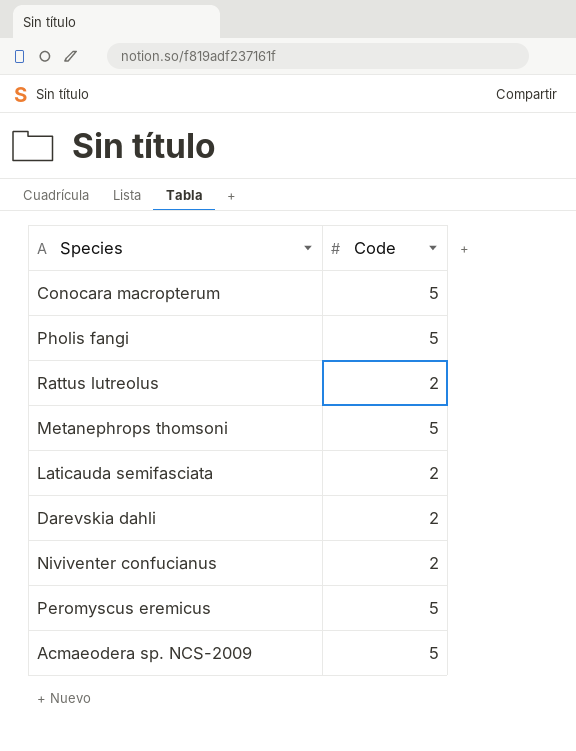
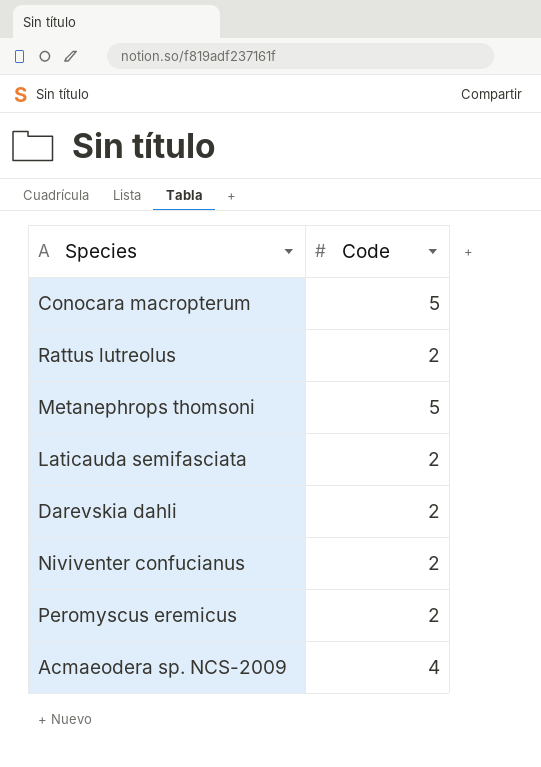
row Pholis fangi: 5 -> none
Peromyscus eremicus | Code: 5 -> 2
Acmaeodera sp. NCS-2009 | Code: 5 -> 4

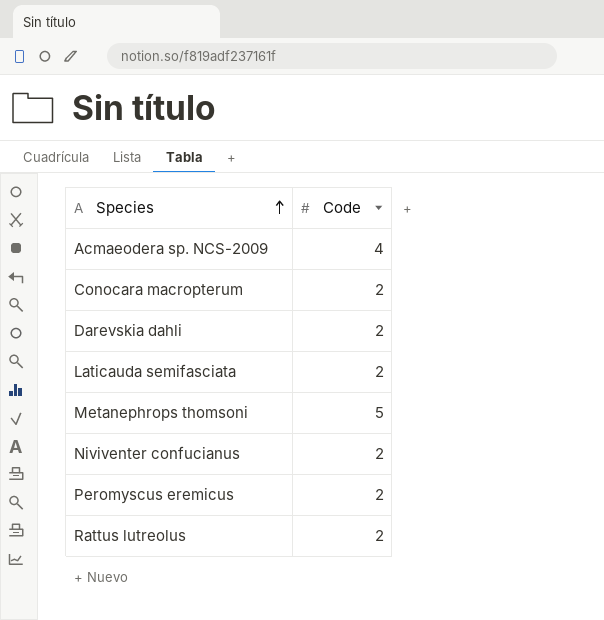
row order: none -> Species ascending
Conocara macropterum | Code: 5 -> 2

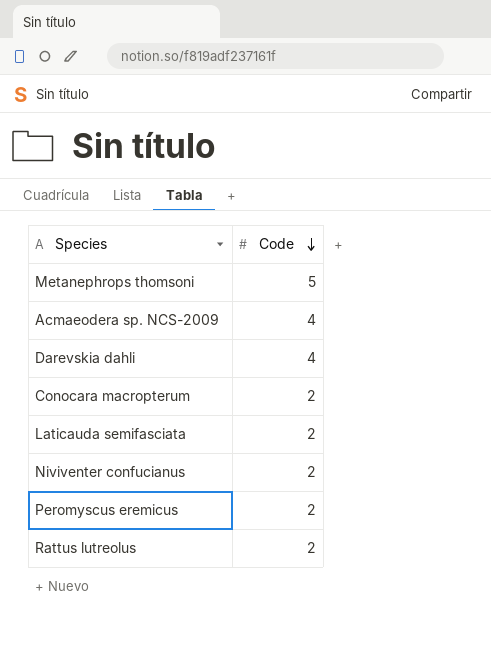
row order: Species ascending -> Code descending
Darevskia dahli | Code: 2 -> 4

